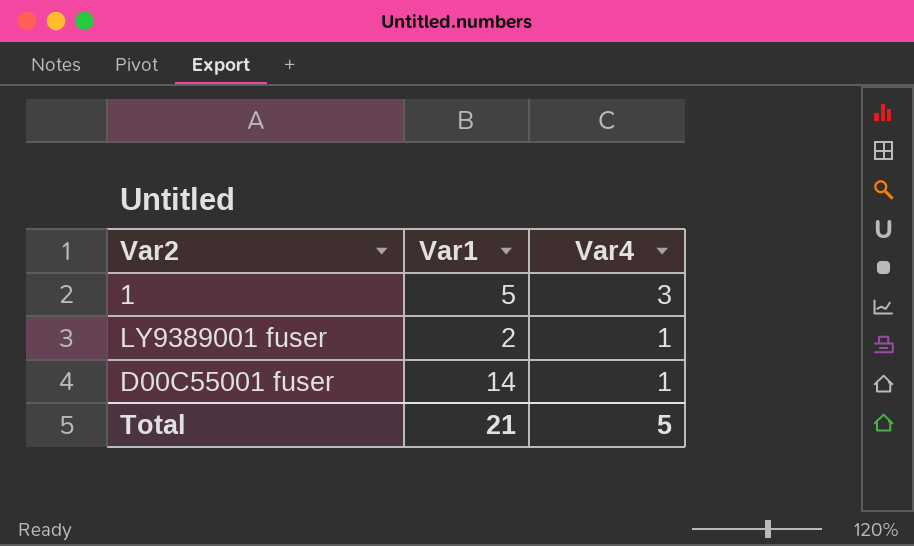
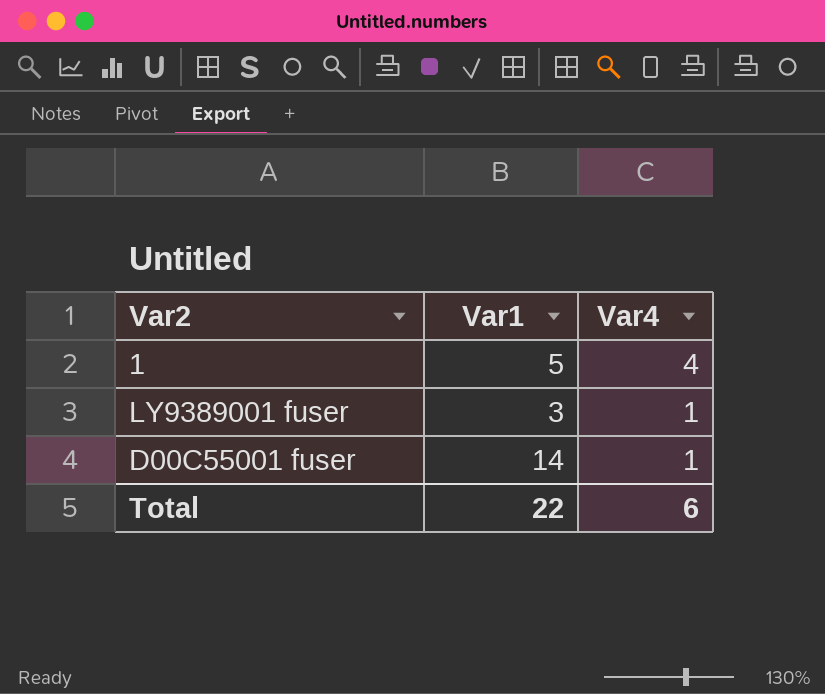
1 | Var4: 3 -> 4
LY9389001 fuser | Var1: 2 -> 3
Total | Var1: 21 -> 22
Total | Var4: 5 -> 6

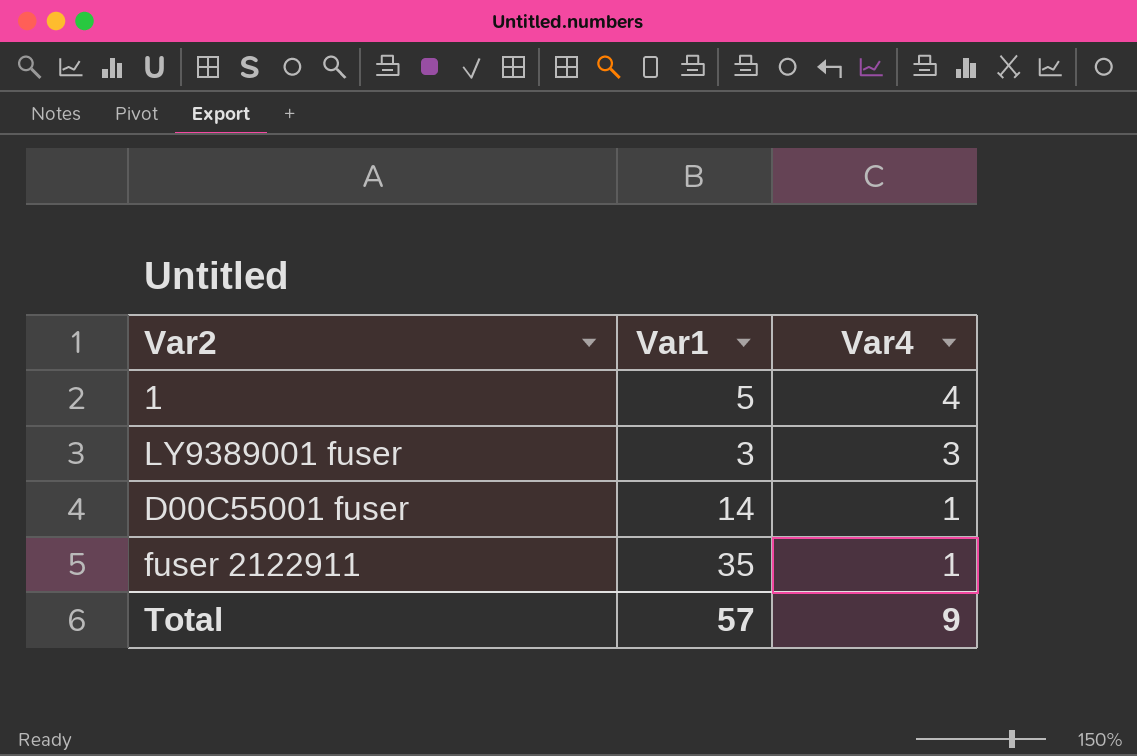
LY9389001 fuser | Var4: 1 -> 3
row fuser 2122911: none -> 35 | 1
Total | Var1: 22 -> 57
Total | Var4: 6 -> 9

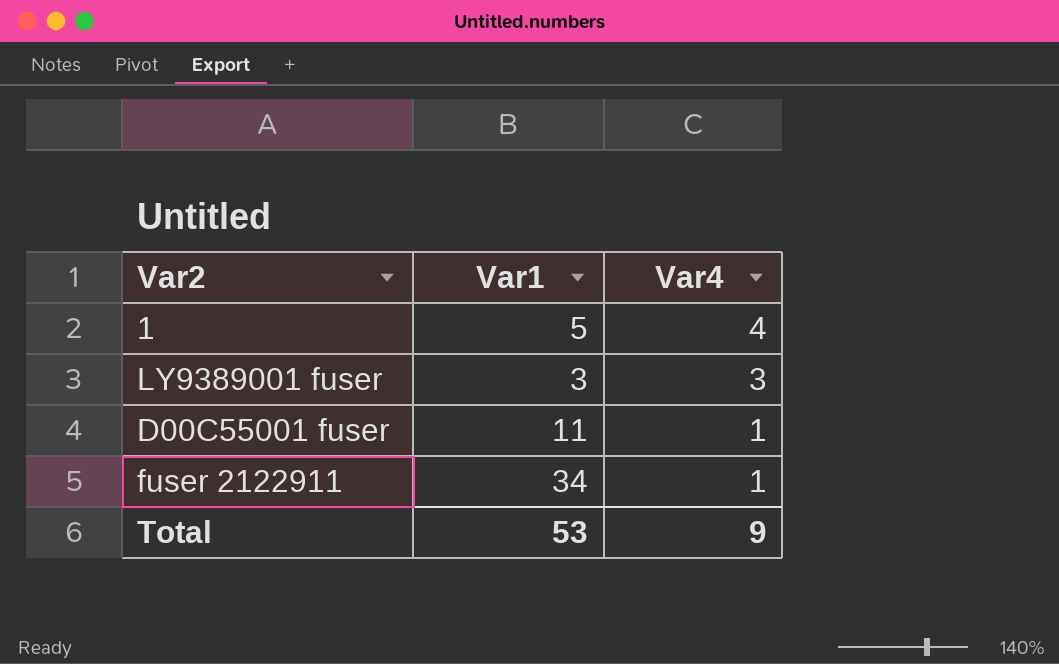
D00C55001 fuser | Var1: 14 -> 11
fuser 2122911 | Var1: 35 -> 34
Total | Var1: 57 -> 53

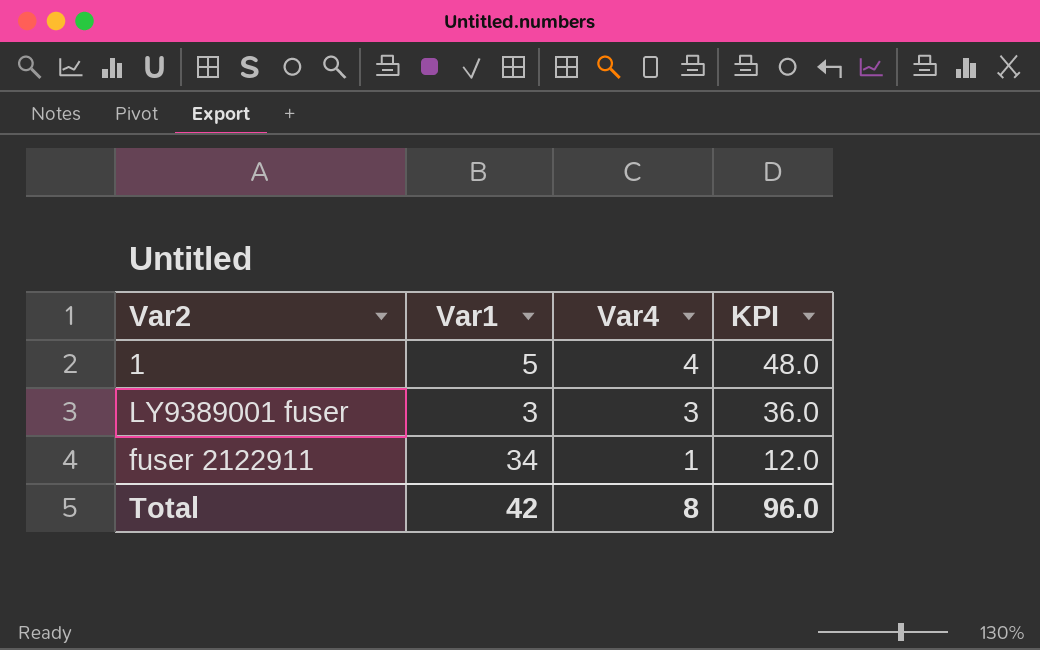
column KPI | formula: none -> [Var4] * 12
row D00C55001 fuser: 11 | 1 -> none
Total | Var1: 53 -> 42
Total | Var4: 9 -> 8

